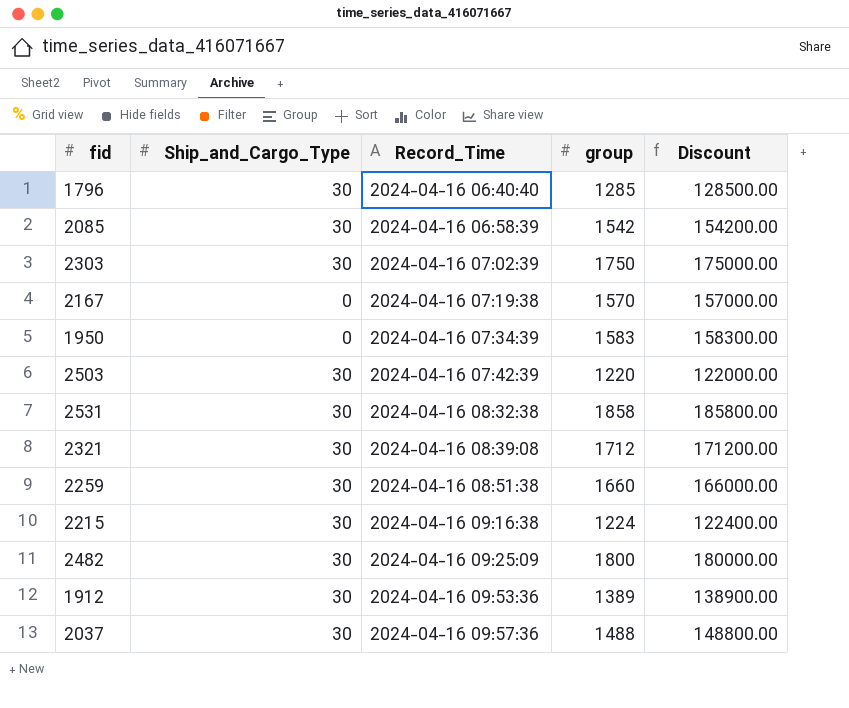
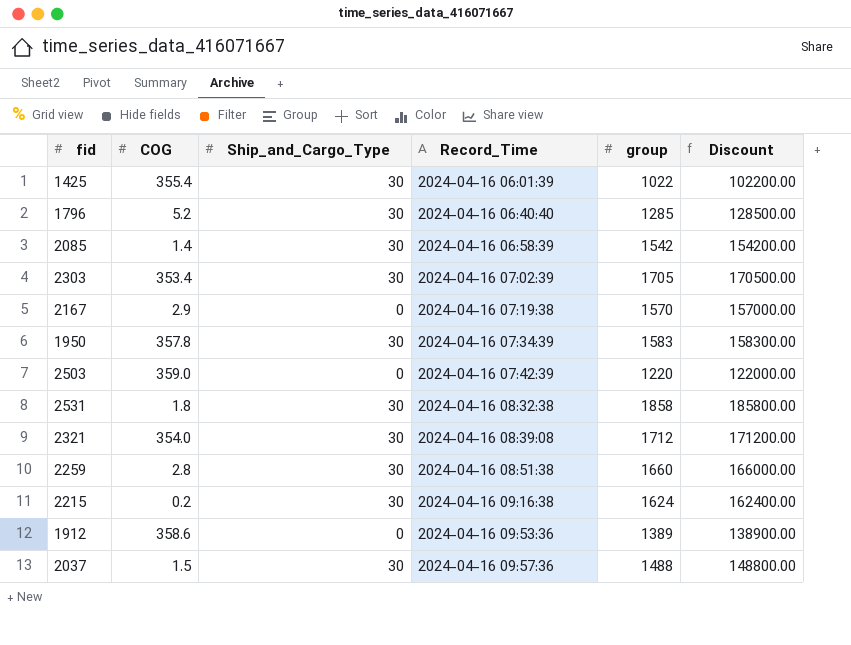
column COG | position: none -> 2
row 2482: 30 | 2024-04-16 09:25:09 | 1800 | 180000.00 -> none
row 1425: none -> 355.4 | 30 | 2024-04-16 06:01:39 | 1022 | 102200.00
2303 | group: 1750 -> 1705
2303 | Discount: 175000.00 -> 170500.00
1950 | Ship_and_Cargo_Type: 0 -> 30
2503 | Ship_and_Cargo_Type: 30 -> 0
2215 | group: 1224 -> 1624
2215 | Discount: 122400.00 -> 162400.00
1912 | Ship_and_Cargo_Type: 30 -> 0

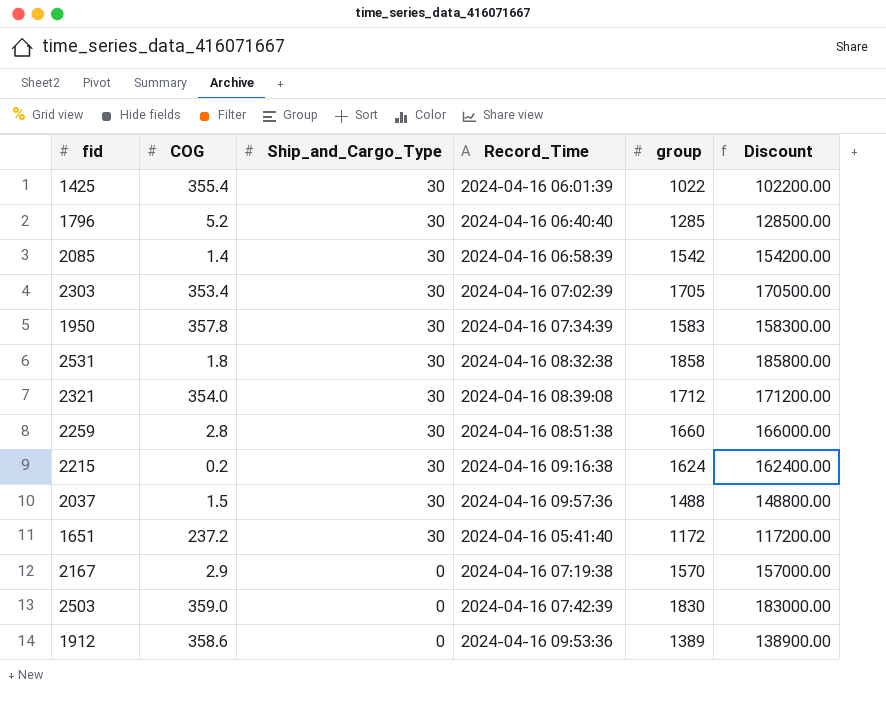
row order: Record_Time ascending -> Ship_and_Cargo_Type descending
row 1651: none -> 237.2 | 30 | 2024-04-16 05:41:40 | 1172 | 117200.00
2503 | group: 1220 -> 1830
2503 | Discount: 122000.00 -> 183000.00

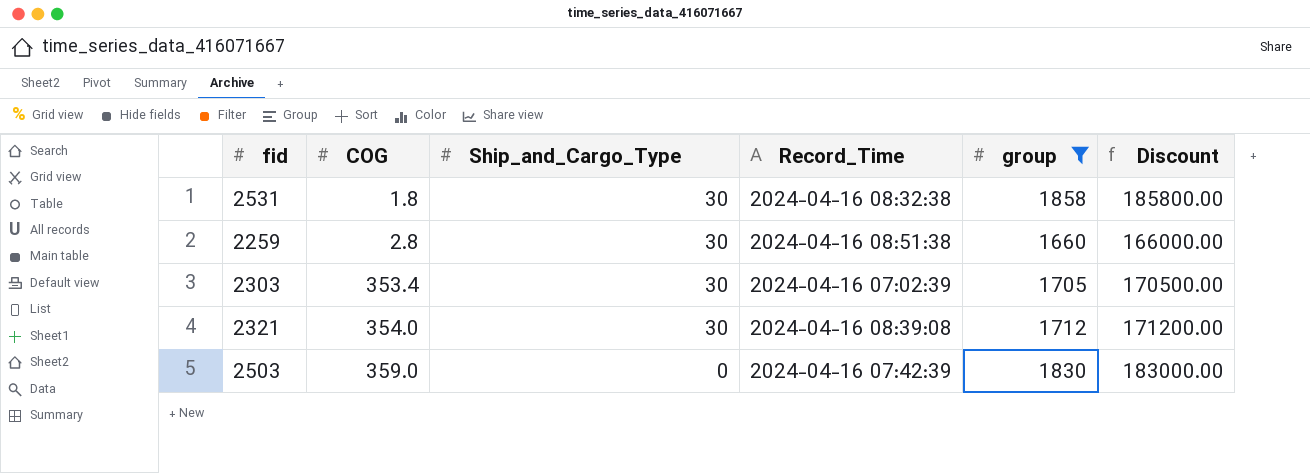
filter: none -> group >= 1660
row order: Ship_and_Cargo_Type descending -> COG ascending

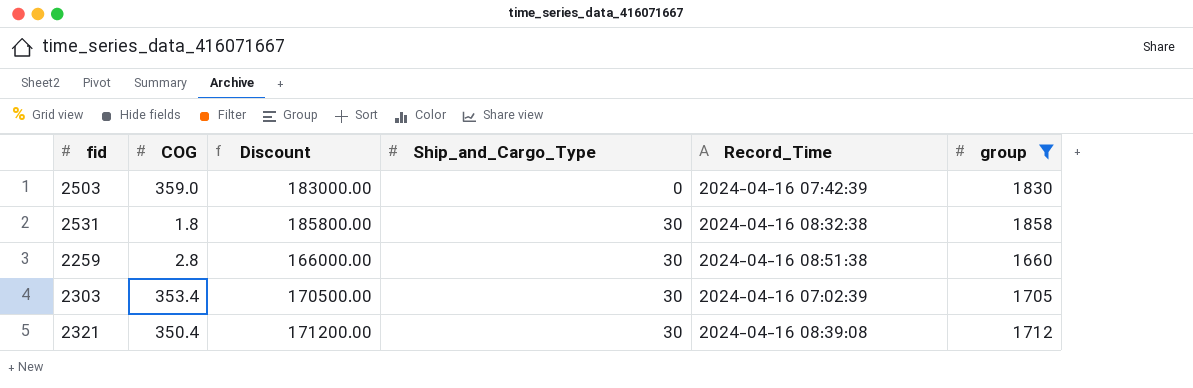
row order: COG ascending -> Ship_and_Cargo_Type ascending
column Discount | position: 6 -> 3
2321 | COG: 354.0 -> 350.4

